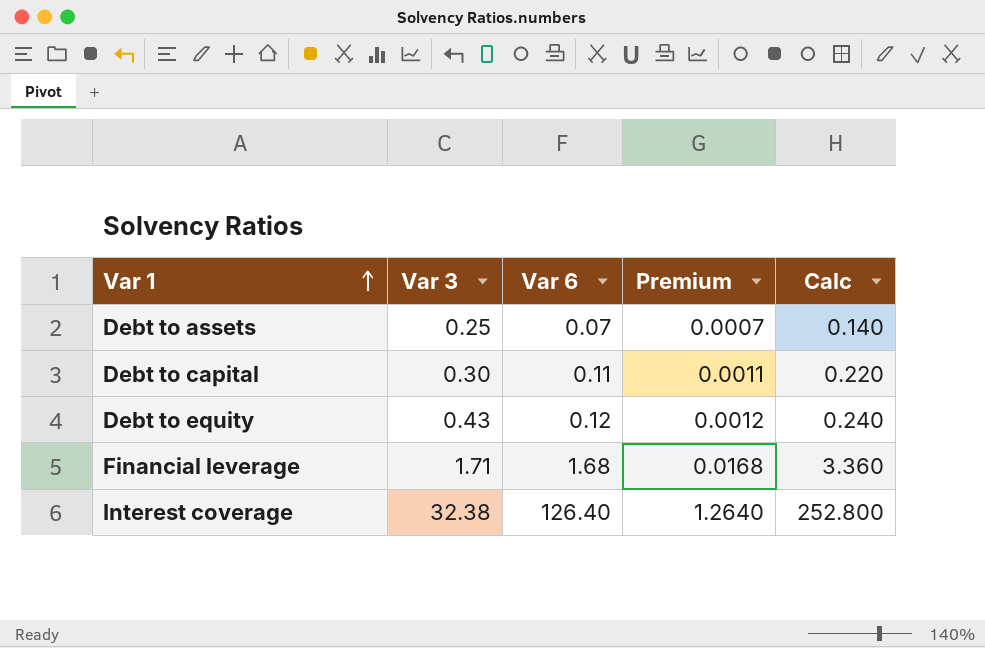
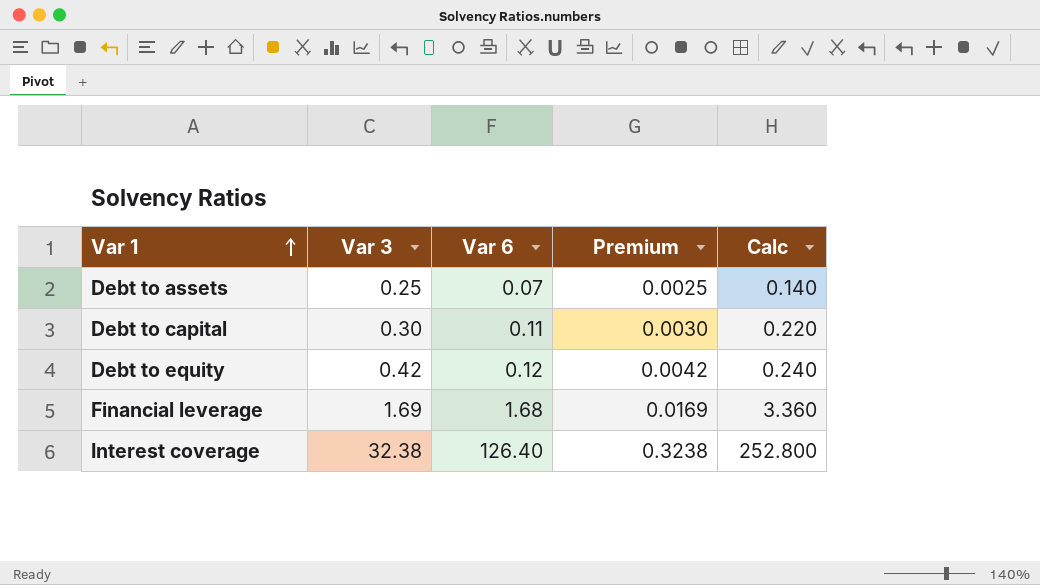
column Premium | formula: [Var 6] * 0.01 -> [Var 3] * 0.01
Debt to equity | Var 3: 0.43 -> 0.42
Financial leverage | Var 3: 1.71 -> 1.69

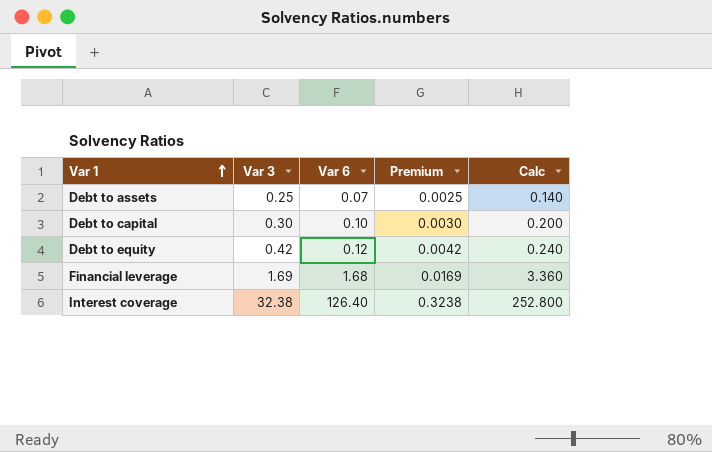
Debt to capital | Var 6: 0.11 -> 0.10
Debt to capital | Calc: 0.220 -> 0.200

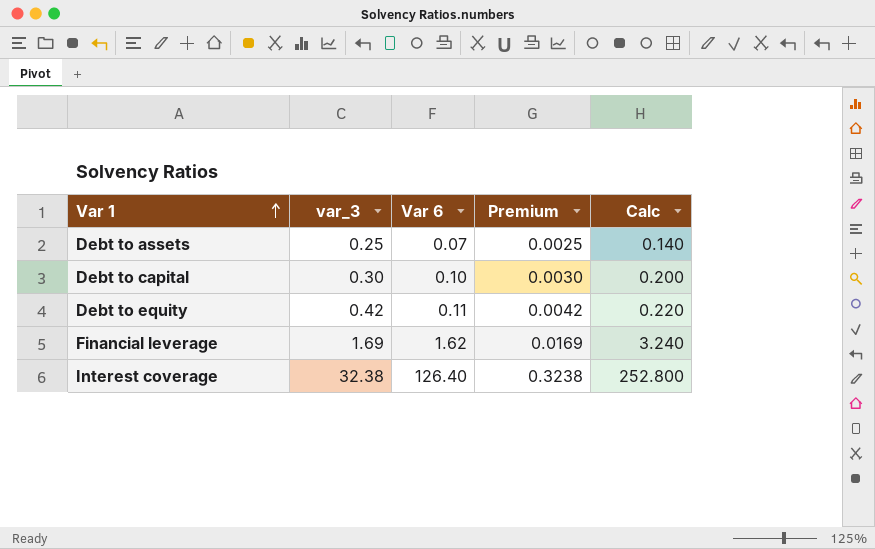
column name: Var 3 -> var_3
Debt to equity | Var 6: 0.12 -> 0.11
Debt to equity | Calc: 0.240 -> 0.220
Financial leverage | Var 6: 1.68 -> 1.62
Financial leverage | Calc: 3.360 -> 3.240

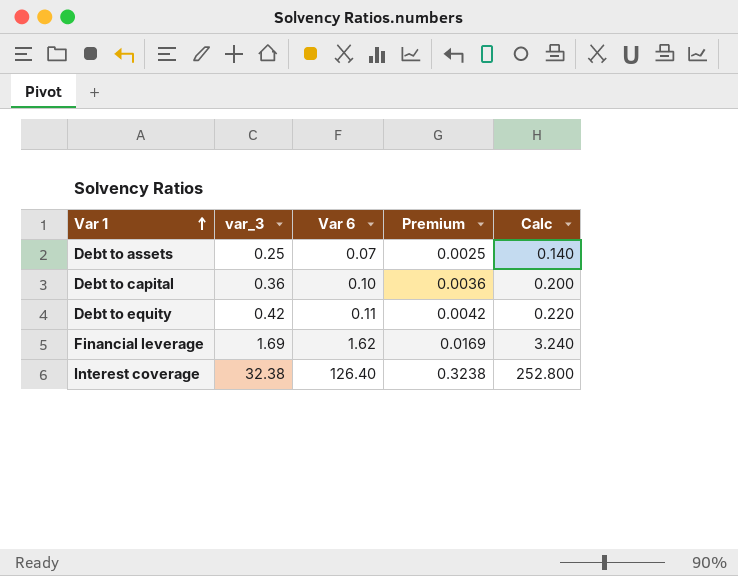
Debt to capital | var_3: 0.30 -> 0.36
Debt to capital | Premium: 0.0030 -> 0.0036

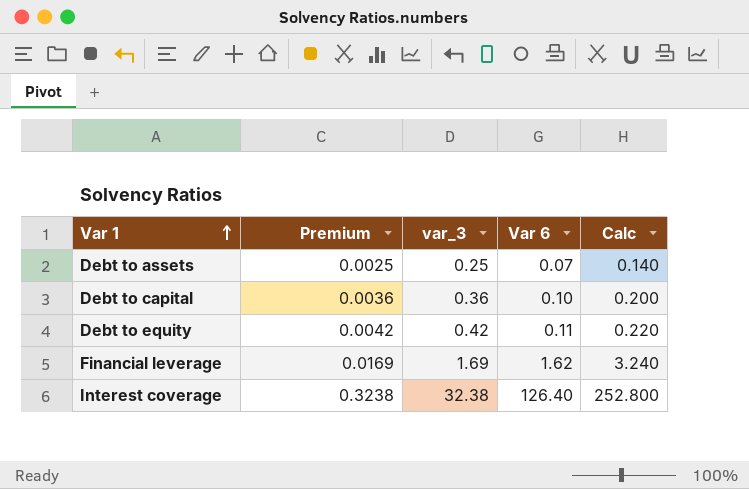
column Premium | position: 4 -> 2

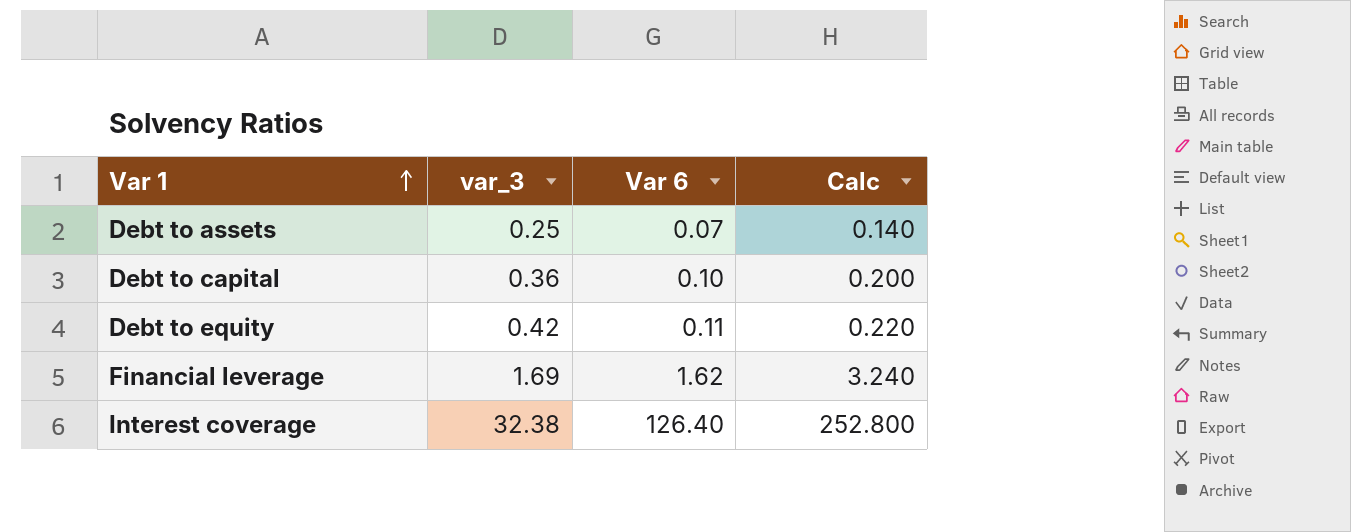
column Premium | formula: [var_3] * 0.01 -> none

